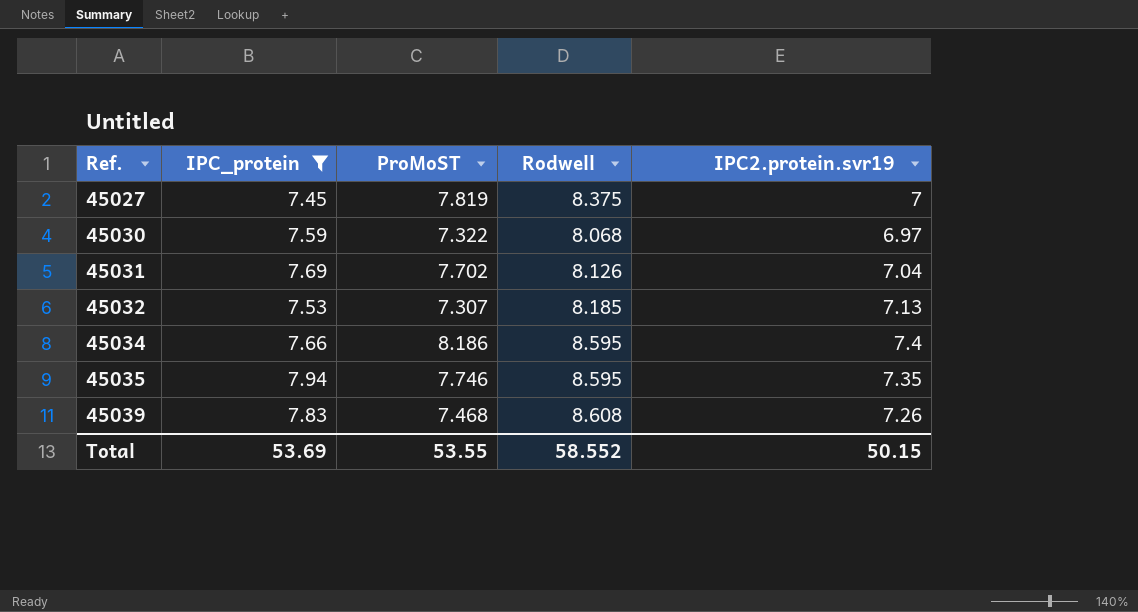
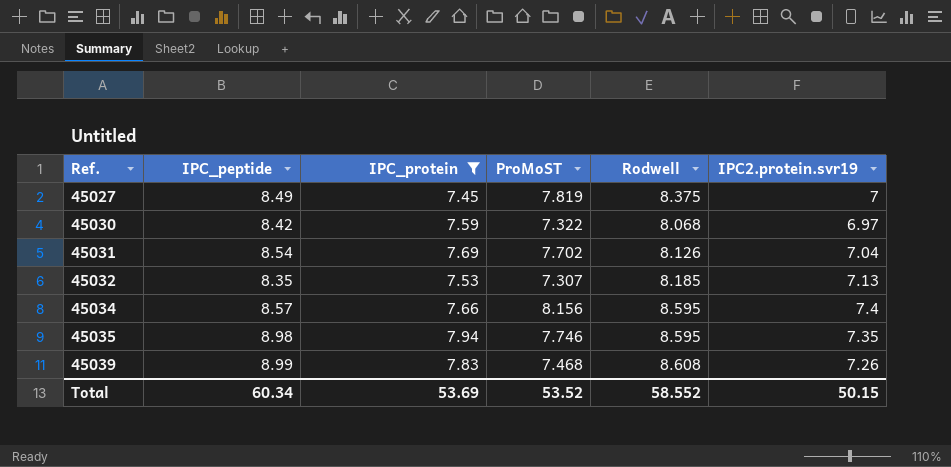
column IPC_peptide | position: none -> 2
45034 | ProMoST: 8.186 -> 8.156
Total | ProMoST: 53.55 -> 53.52

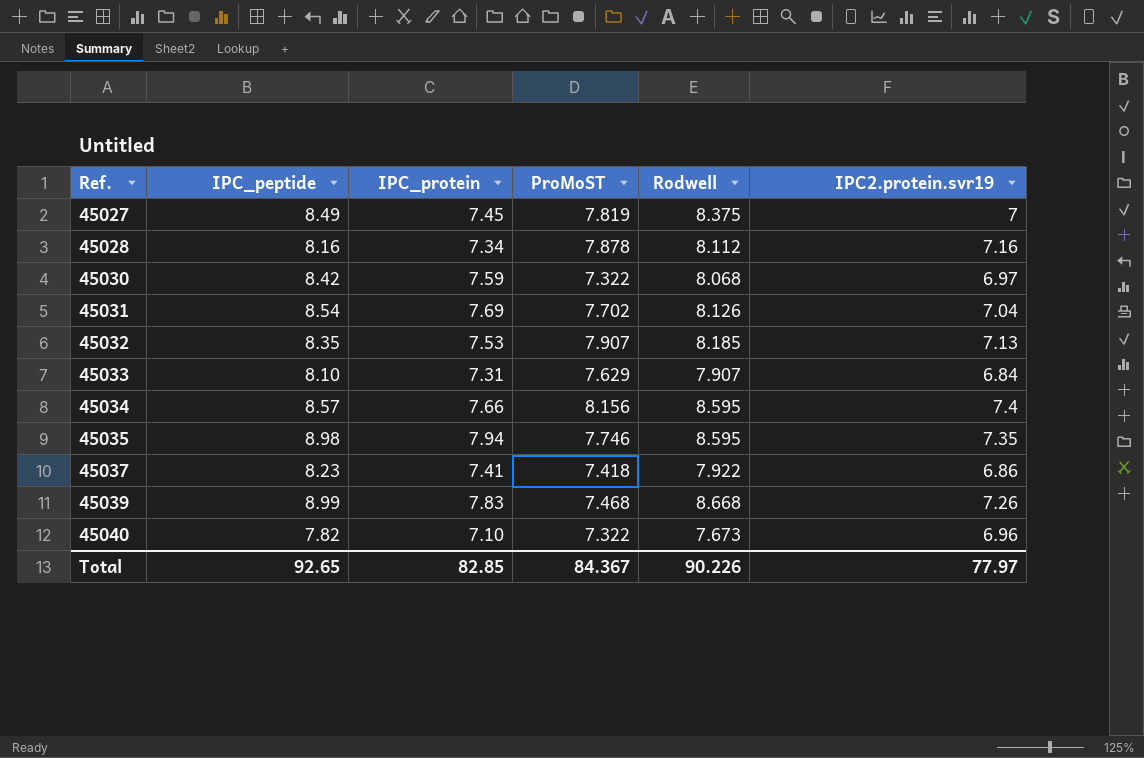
filter: IPC_protein >= 7.45 -> none
45032 | ProMoST: 7.307 -> 7.907
45039 | Rodwell: 8.608 -> 8.668
Total | IPC_peptide: 60.34 -> 92.65
Total | IPC_protein: 53.69 -> 82.85
Total | ProMoST: 53.52 -> 84.367
Total | Rodwell: 58.552 -> 90.226
Total | IPC2.protein.svr19: 50.15 -> 77.97

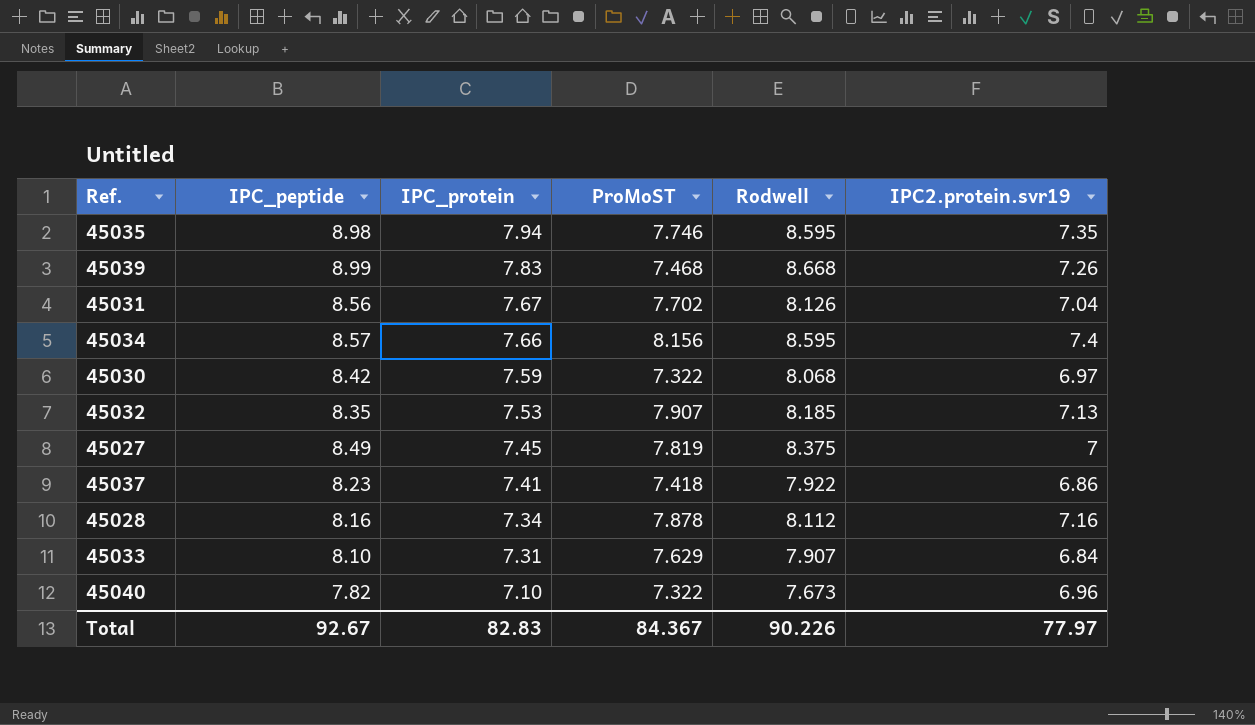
row order: Ref. ascending -> IPC_protein descending
45031 | IPC_peptide: 8.54 -> 8.56
45031 | IPC_protein: 7.69 -> 7.67
Total | IPC_peptide: 92.65 -> 92.67
Total | IPC_protein: 82.85 -> 82.83

